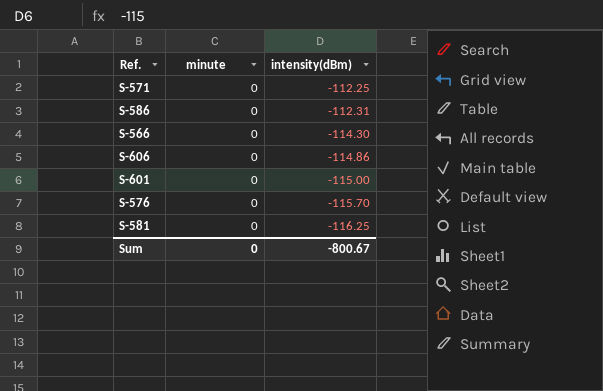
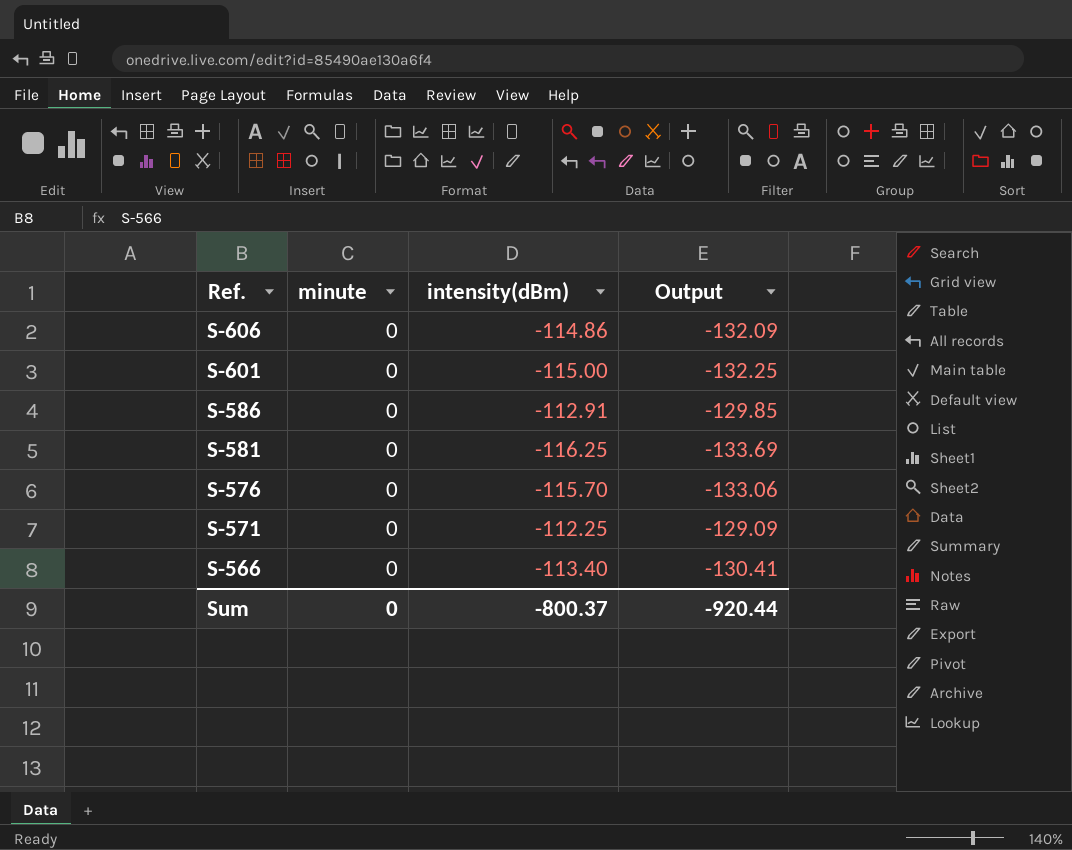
row order: intensity(dBm) descending -> Ref. descending
column Output | formula: none -> [intensity(dBm)] * 1.15
S-586 | intensity(dBm): -112.31 -> -112.91
S-566 | intensity(dBm): -114.30 -> -113.40
Sum | intensity(dBm): -800.67 -> -800.37

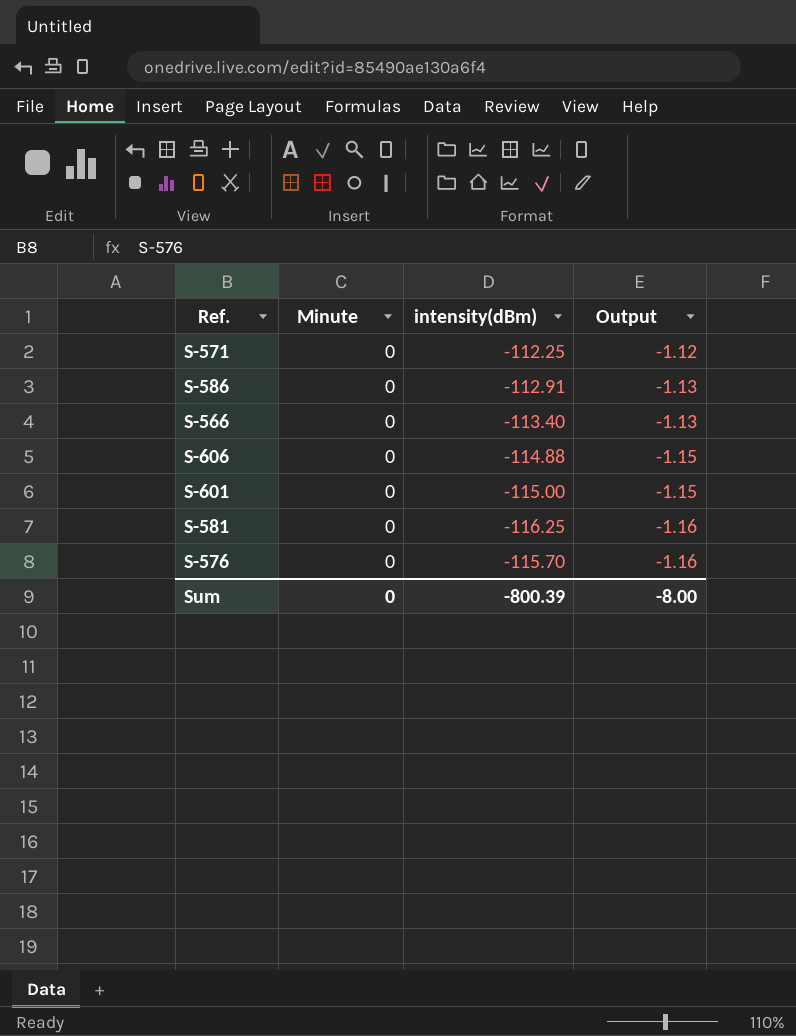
row order: Ref. descending -> Output descending
column name: minute -> Minute
column Output | formula: [intensity(dBm)] * 1.15 -> [intensity(dBm)] * 0.01
S-606 | intensity(dBm): -114.86 -> -114.88
Sum | intensity(dBm): -800.37 -> -800.39
Sum | Output: -920.44 -> -8.00

